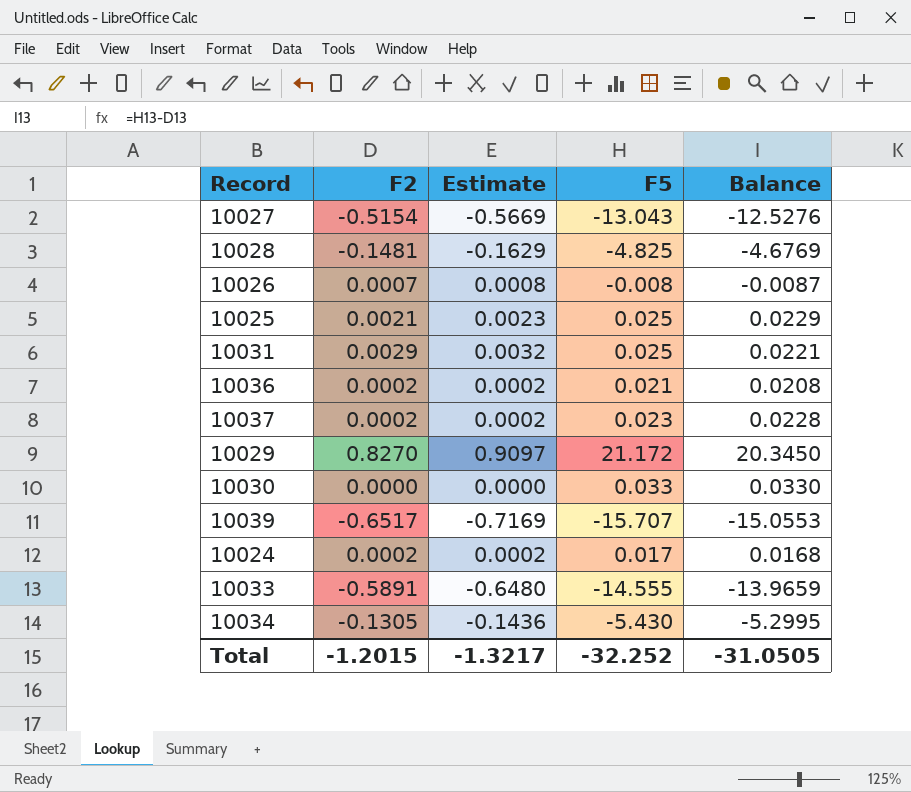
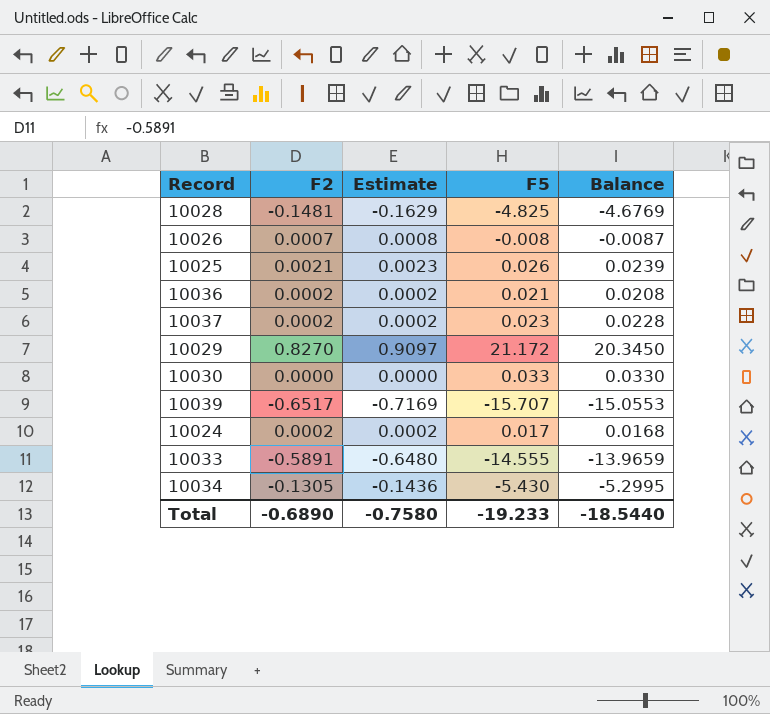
row 10027: -0.5154 | -0.5669 | -13.043 | -12.5276 -> none
row 10031: 0.0029 | 0.0032 | 0.025 | 0.0221 -> none
10025 | F5: 0.025 -> 0.026
10025 | Balance: 0.0229 -> 0.0239
Total | F2: -1.2015 -> -0.6890
Total | Estimate: -1.3217 -> -0.7580
Total | F5: -32.252 -> -19.233
Total | Balance: -31.0505 -> -18.5440

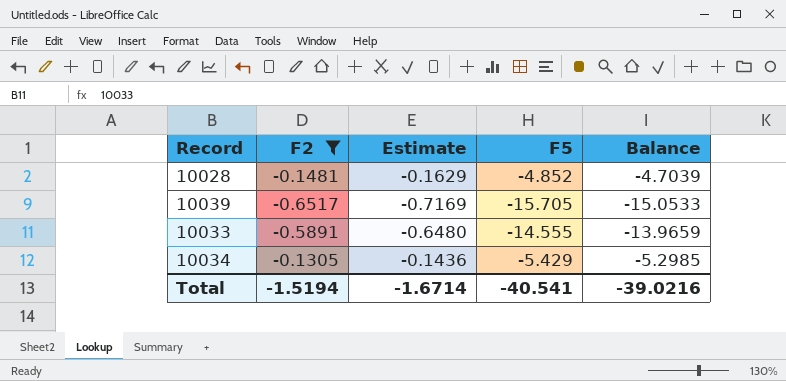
filter: none -> F2 <= -0.1305
10028 | F5: -4.825 -> -4.852
10028 | Balance: -4.6769 -> -4.7039
10039 | F5: -15.707 -> -15.705
10039 | Balance: -15.0553 -> -15.0533
10034 | F5: -5.430 -> -5.429
10034 | Balance: -5.2995 -> -5.2985
Total | F2: -0.6890 -> -1.5194
Total | Estimate: -0.7580 -> -1.6714
Total | F5: -19.233 -> -40.541
Total | Balance: -18.5440 -> -39.0216

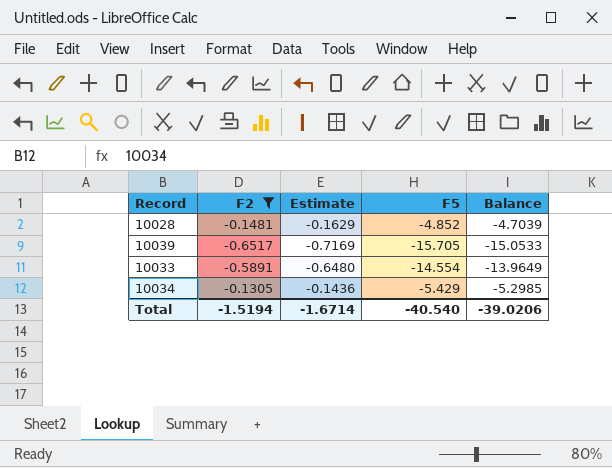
10033 | F5: -14.555 -> -14.554
10033 | Balance: -13.9659 -> -13.9649
Total | F5: -40.541 -> -40.540
Total | Balance: -39.0216 -> -39.0206

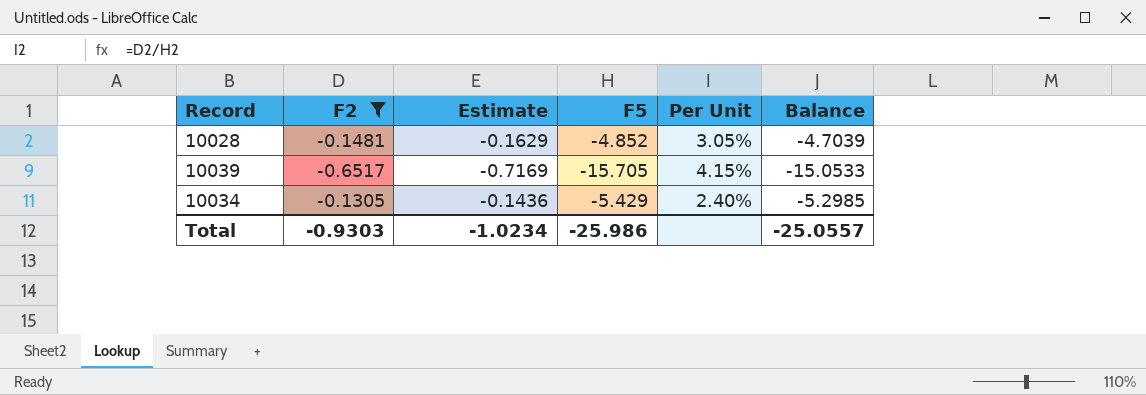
column Per Unit | formula: none -> [F2] / [F5]
row 10033: -0.5891 | -0.6480 | -14.554 | -13.9649 -> none
Total | F2: -1.5194 -> -0.9303
Total | Estimate: -1.6714 -> -1.0234
Total | F5: -40.540 -> -25.986
Total | Balance: -39.0206 -> -25.0557

